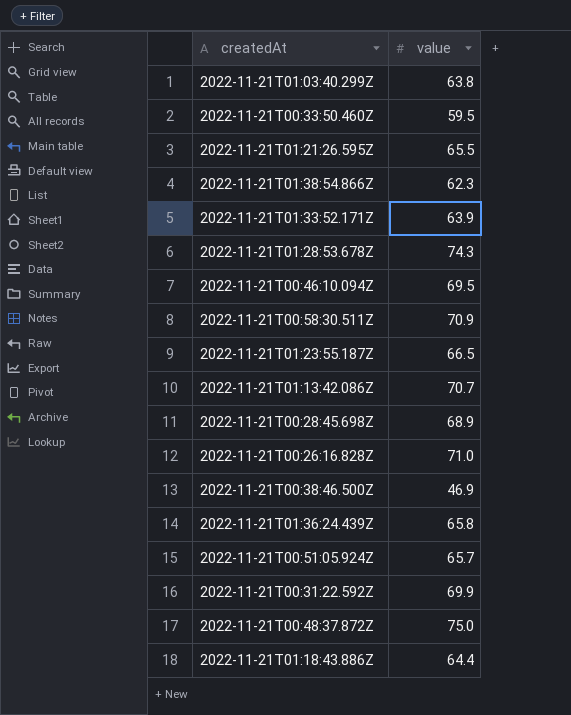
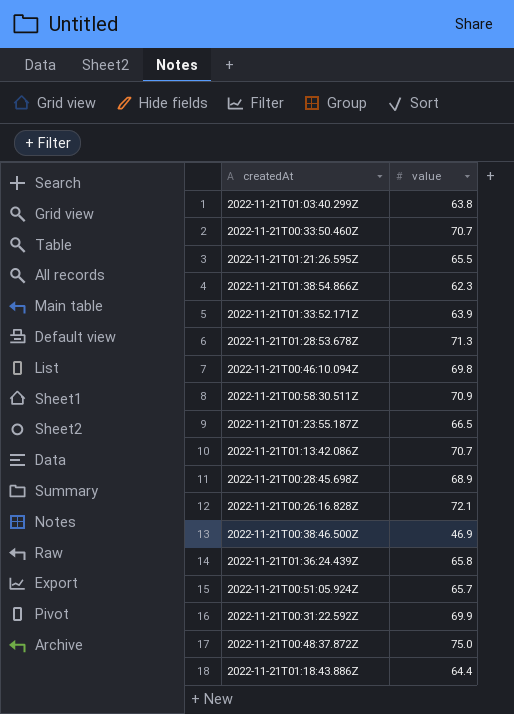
2022-11-21T00:33:50.460Z | value: 59.5 -> 70.7
2022-11-21T01:28:53.678Z | value: 74.3 -> 71.3
2022-11-21T00:46:10.094Z | value: 69.5 -> 69.8
2022-11-21T00:26:16.828Z | value: 71.0 -> 72.1

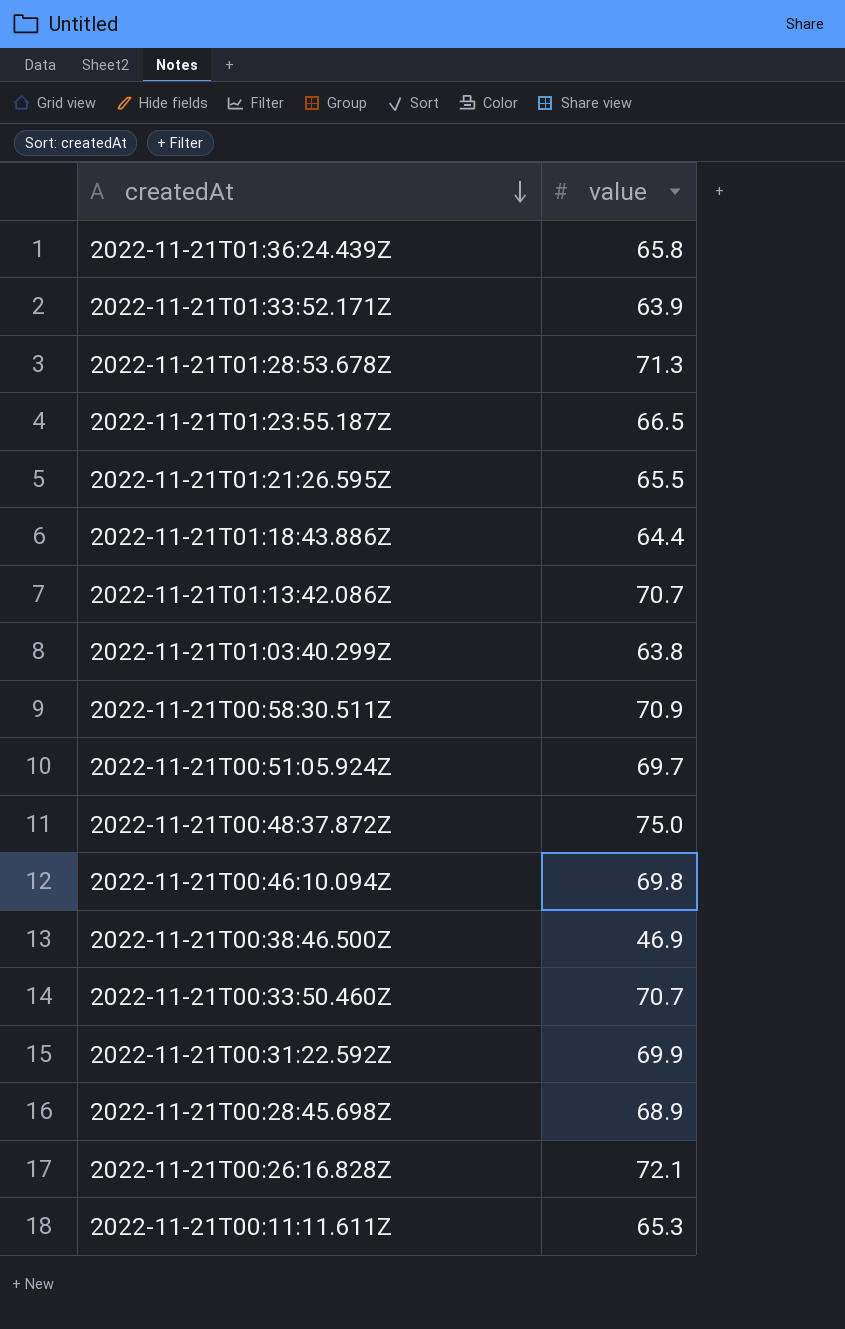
row order: none -> createdAt descending
row 2022-11-21T01:38:54.866Z: 62.3 -> none
2022-11-21T00:51:05.924Z | value: 65.7 -> 69.7
row 2022-11-21T00:11:11.611Z: none -> 65.3

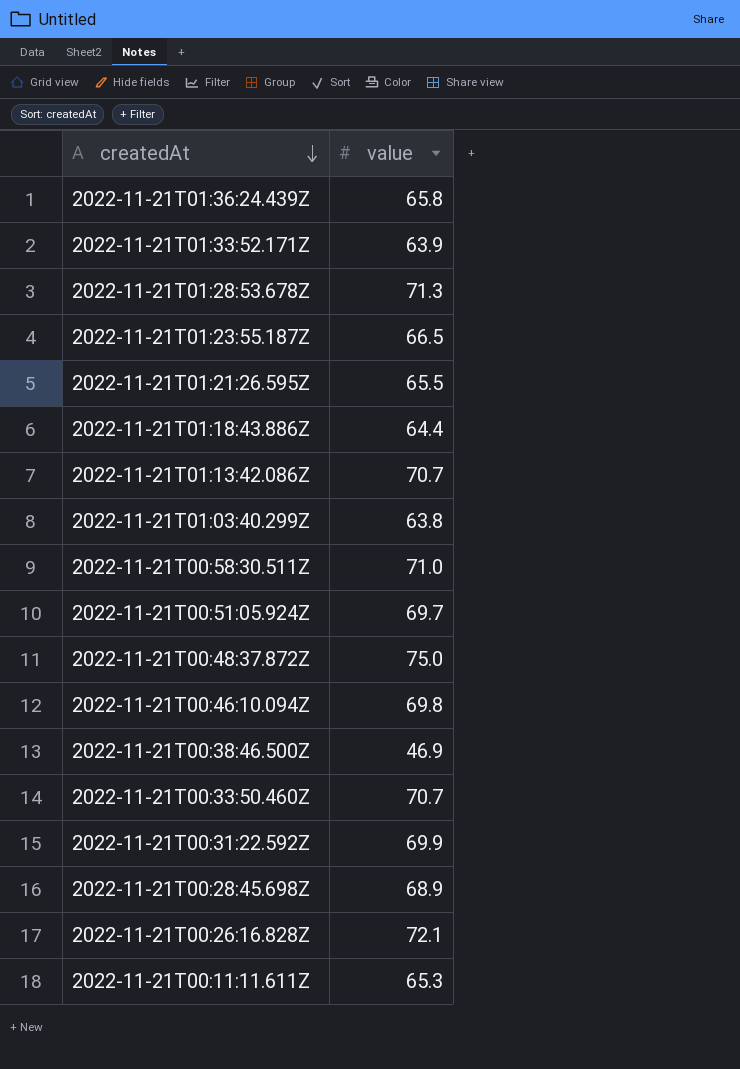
2022-11-21T00:58:30.511Z | value: 70.9 -> 71.0

